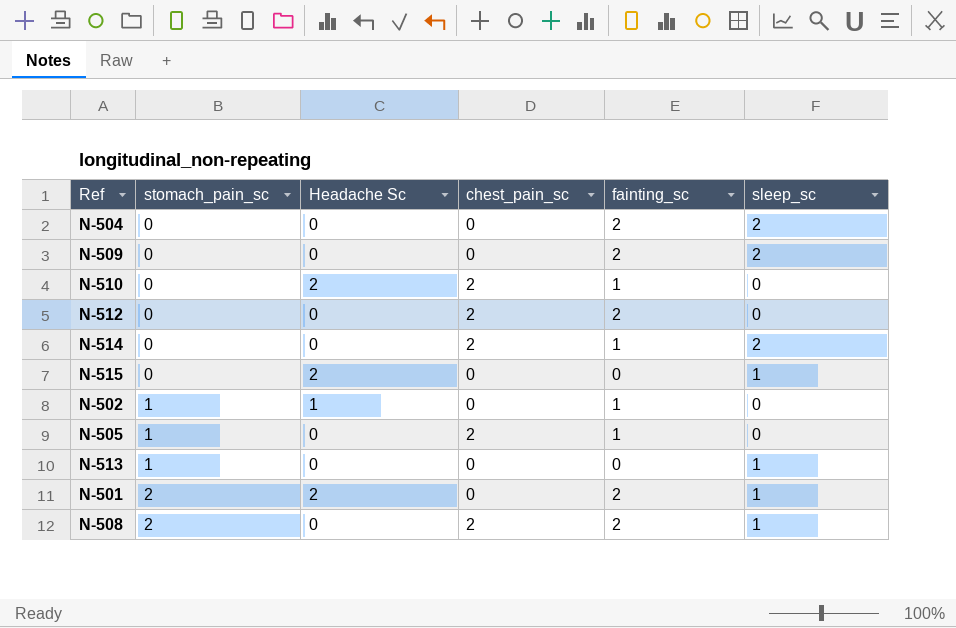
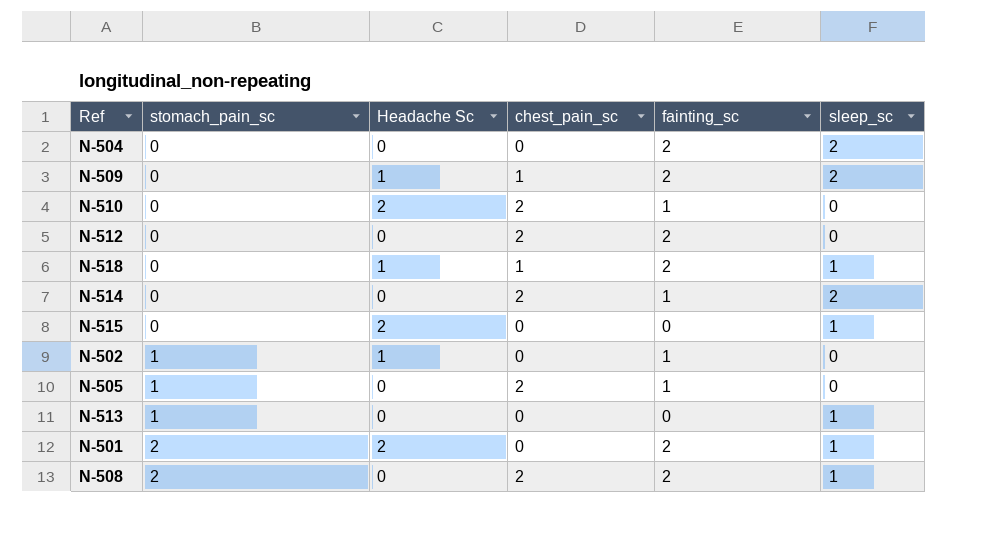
N-509 | Headache Sc: 0 -> 1
N-509 | chest_pain_sc: 0 -> 1
row N-518: none -> 0 | 1 | 1 | 2 | 1

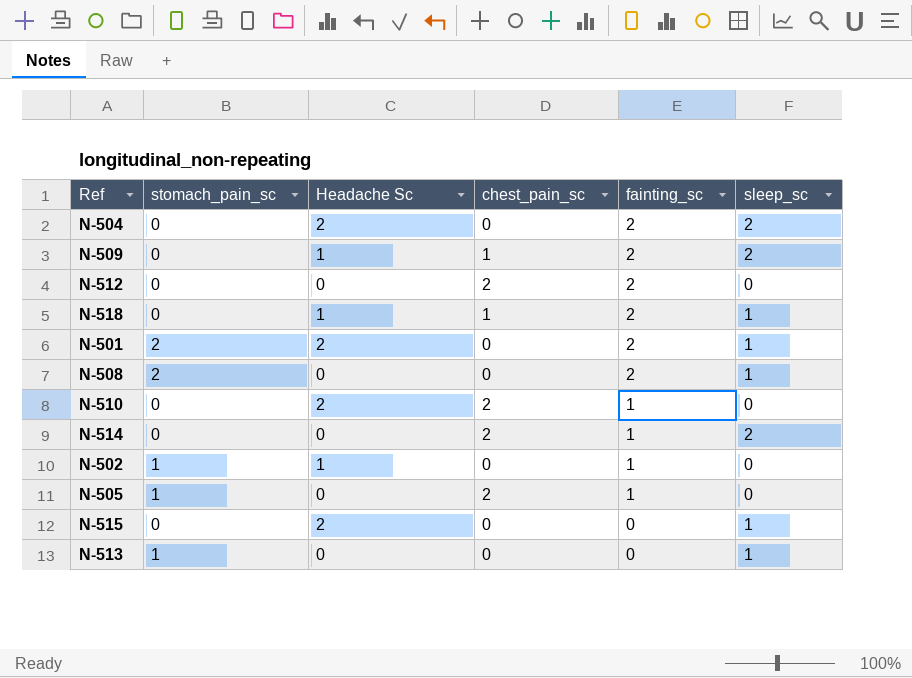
row order: stomach_pain_sc ascending -> fainting_sc descending
N-504 | Headache Sc: 0 -> 2
N-508 | chest_pain_sc: 2 -> 0

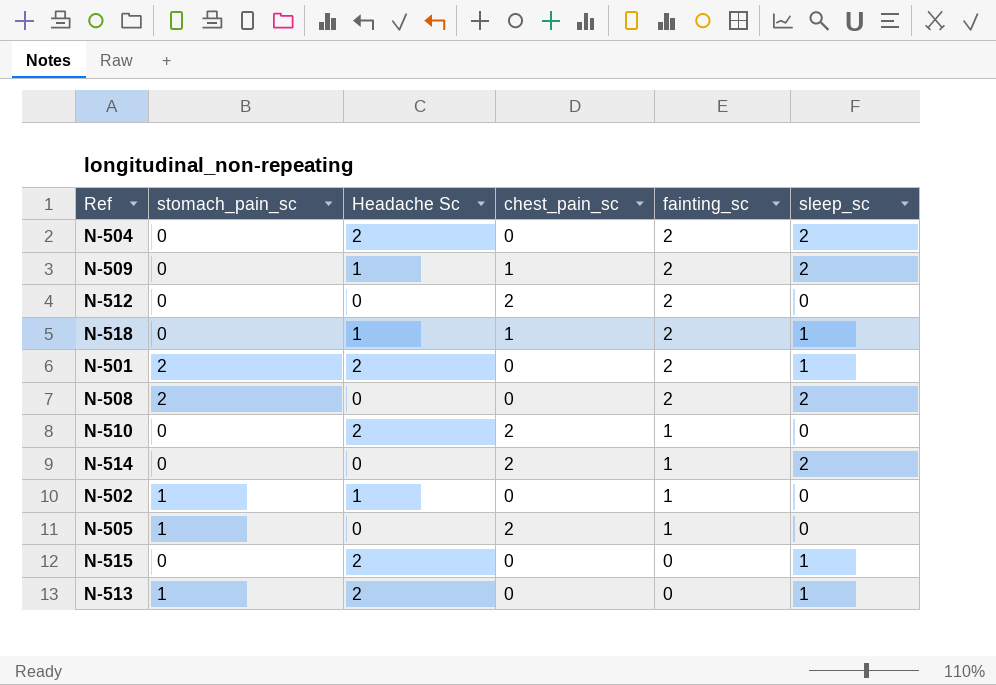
N-508 | sleep_sc: 1 -> 2
N-513 | Headache Sc: 0 -> 2

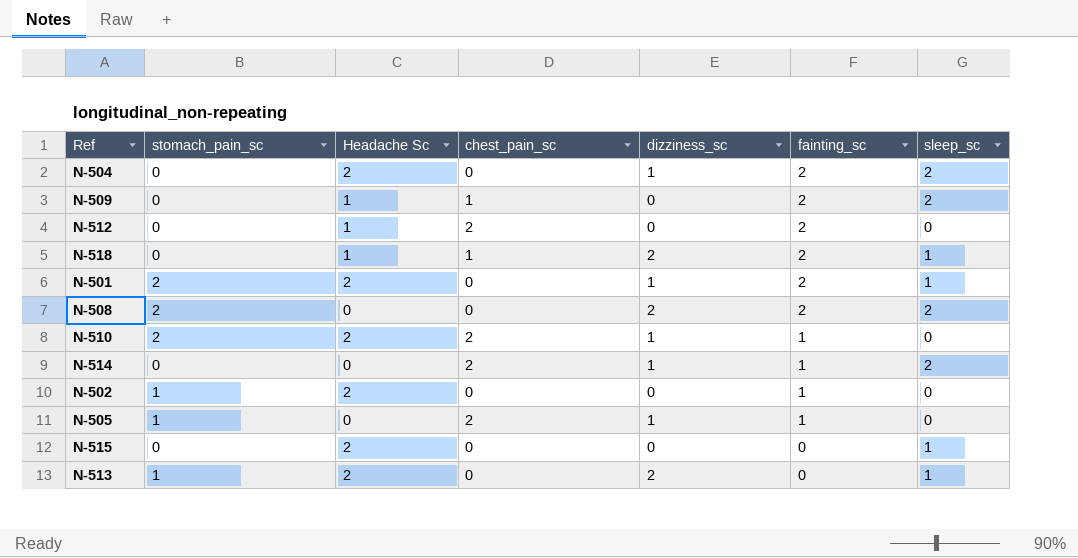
column dizziness_sc | position: none -> 5
N-512 | Headache Sc: 0 -> 1
N-510 | stomach_pain_sc: 0 -> 2
N-502 | Headache Sc: 1 -> 2

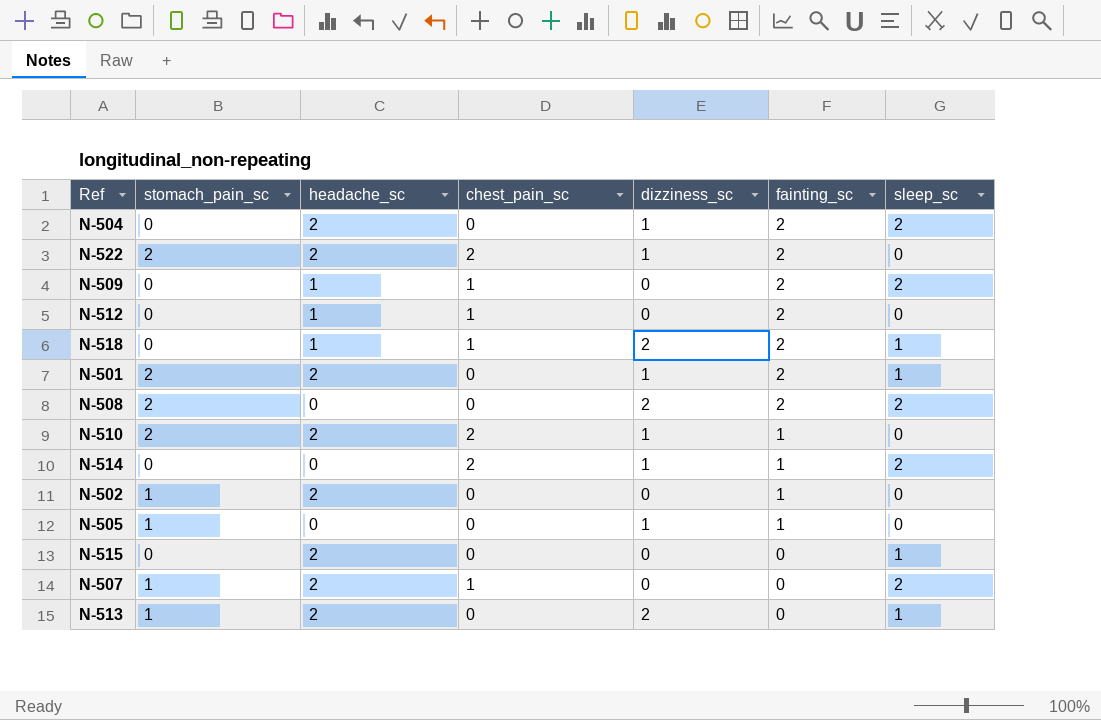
column name: Headache Sc -> headache_sc
row N-522: none -> 2 | 2 | 2 | 1 | 2 | 0
N-512 | chest_pain_sc: 2 -> 1
N-505 | chest_pain_sc: 2 -> 0
row N-507: none -> 1 | 2 | 1 | 0 | 0 | 2

